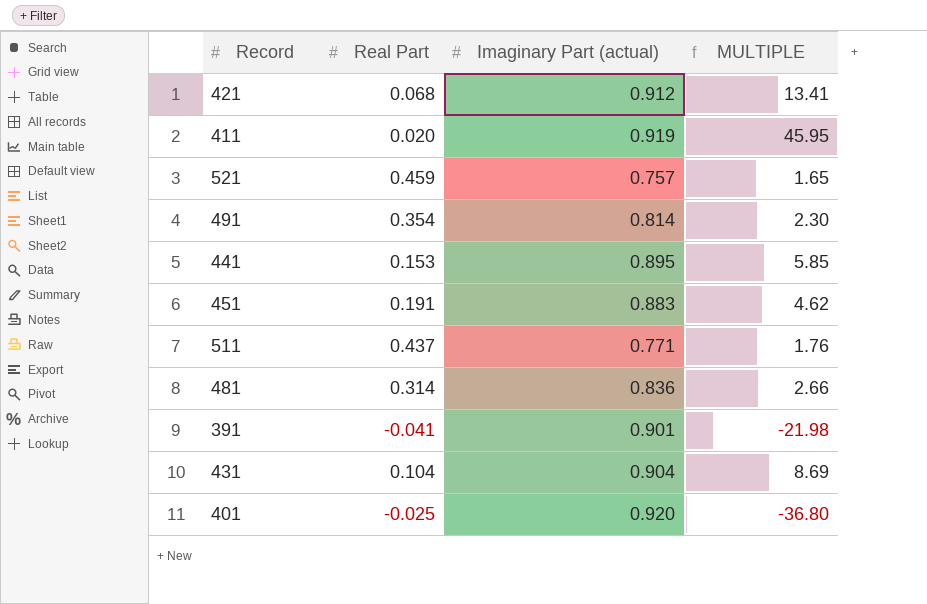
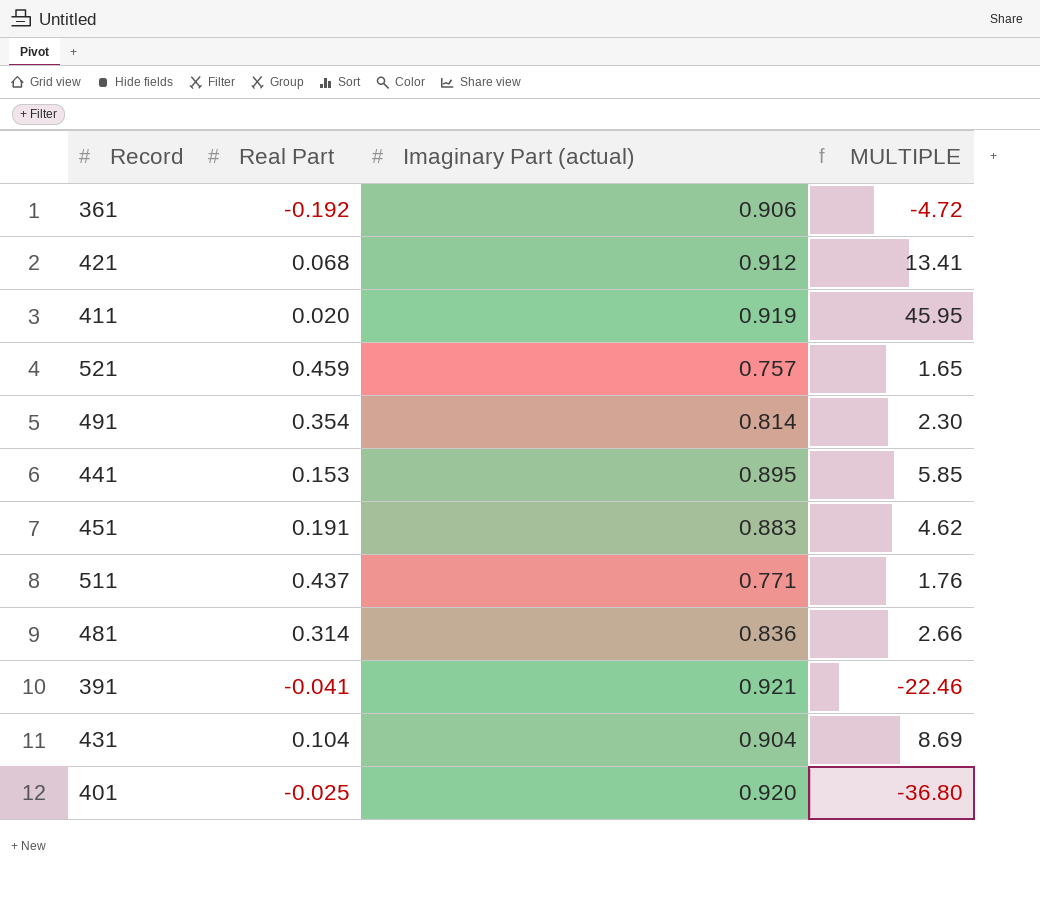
row 361: none -> -0.192 | 0.906 | -4.72
391 | Imaginary Part (actual): 0.901 -> 0.921
391 | MULTIPLE: -21.98 -> -22.46

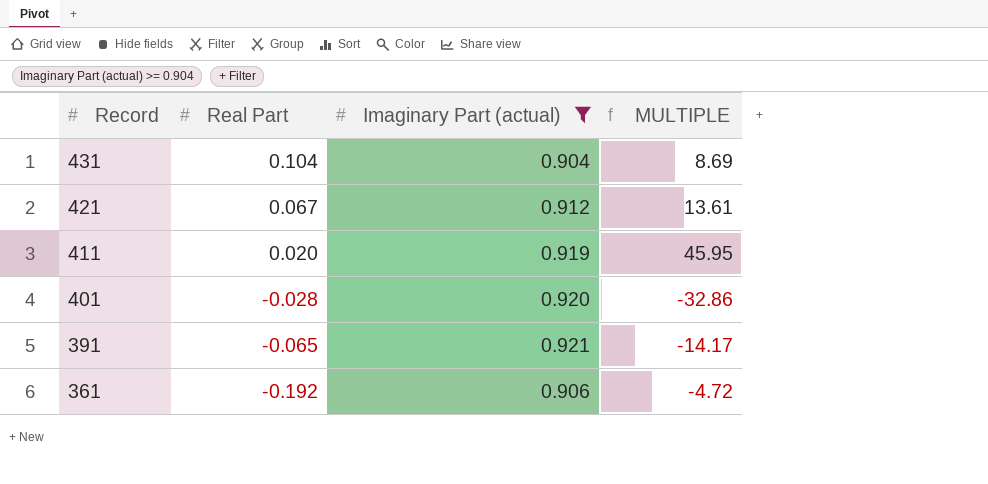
filter: none -> Imaginary Part (actual) >= 0.904
row order: none -> Record descending
421 | Real Part: 0.068 -> 0.067
421 | MULTIPLE: 13.41 -> 13.61
401 | Real Part: -0.025 -> -0.028
401 | MULTIPLE: -36.80 -> -32.86
391 | Real Part: -0.041 -> -0.065
391 | MULTIPLE: -22.46 -> -14.17

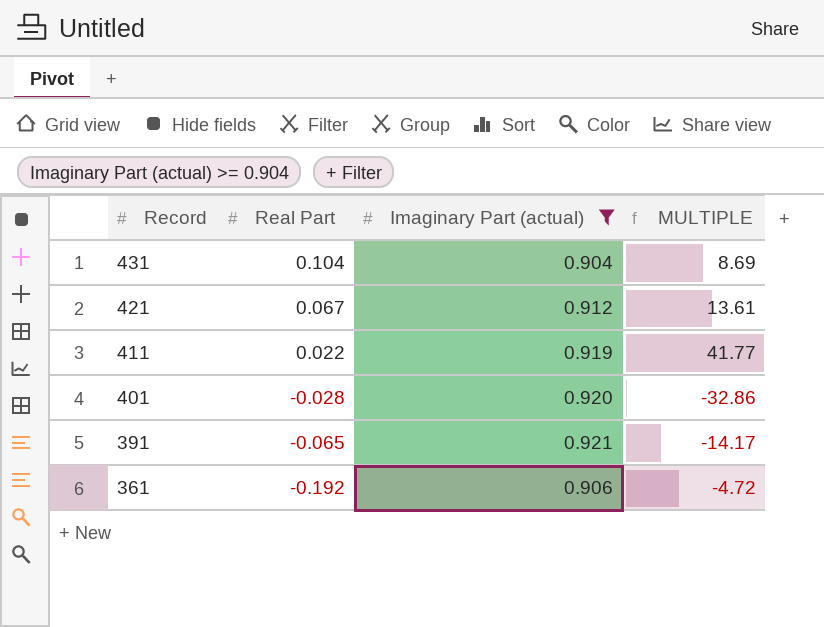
411 | Real Part: 0.020 -> 0.022
411 | MULTIPLE: 45.95 -> 41.77

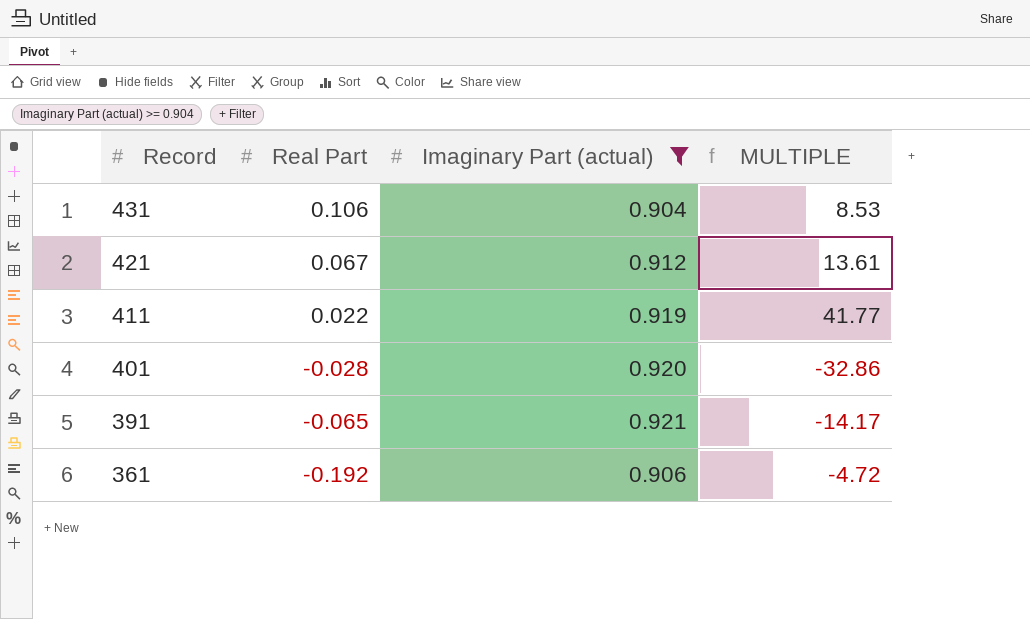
431 | Real Part: 0.104 -> 0.106
431 | MULTIPLE: 8.69 -> 8.53

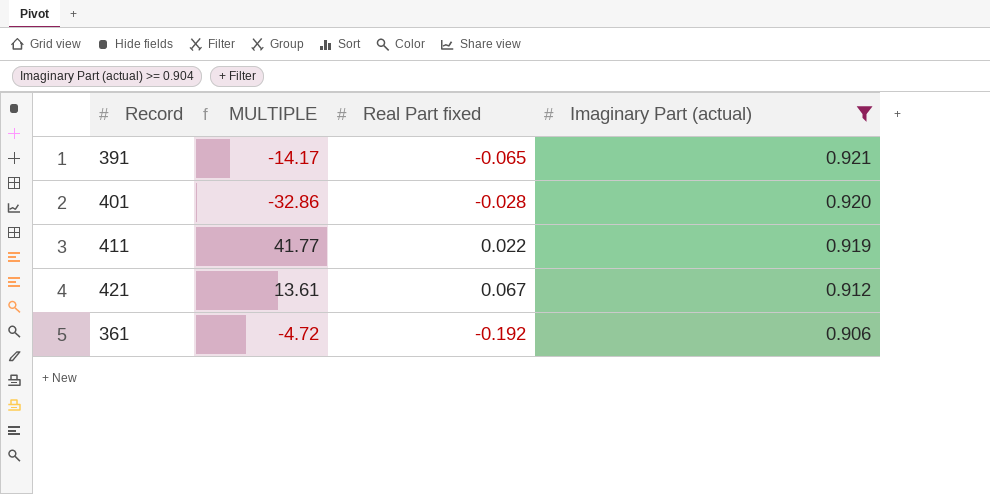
row order: Record descending -> Imaginary Part (actual) descending
column MULTIPLE | position: 4 -> 2
column name: Real Part -> Real Part fixed
row 431: 0.106 | 0.904 | 8.53 -> none

